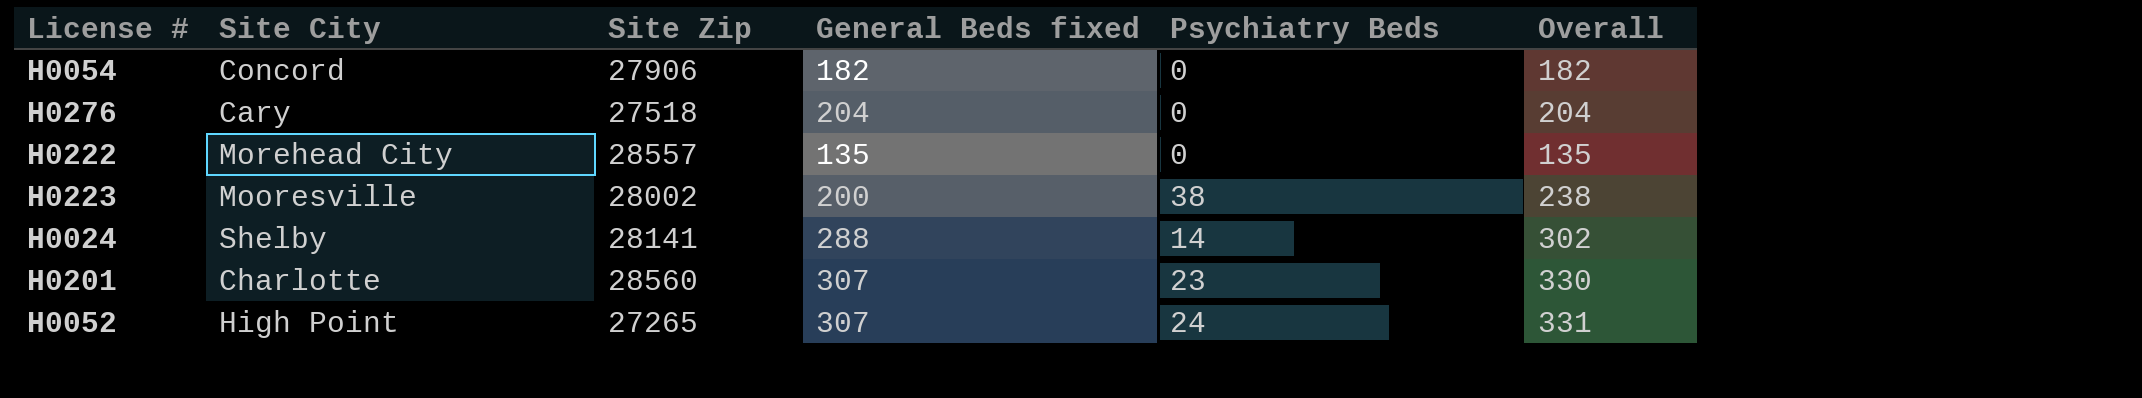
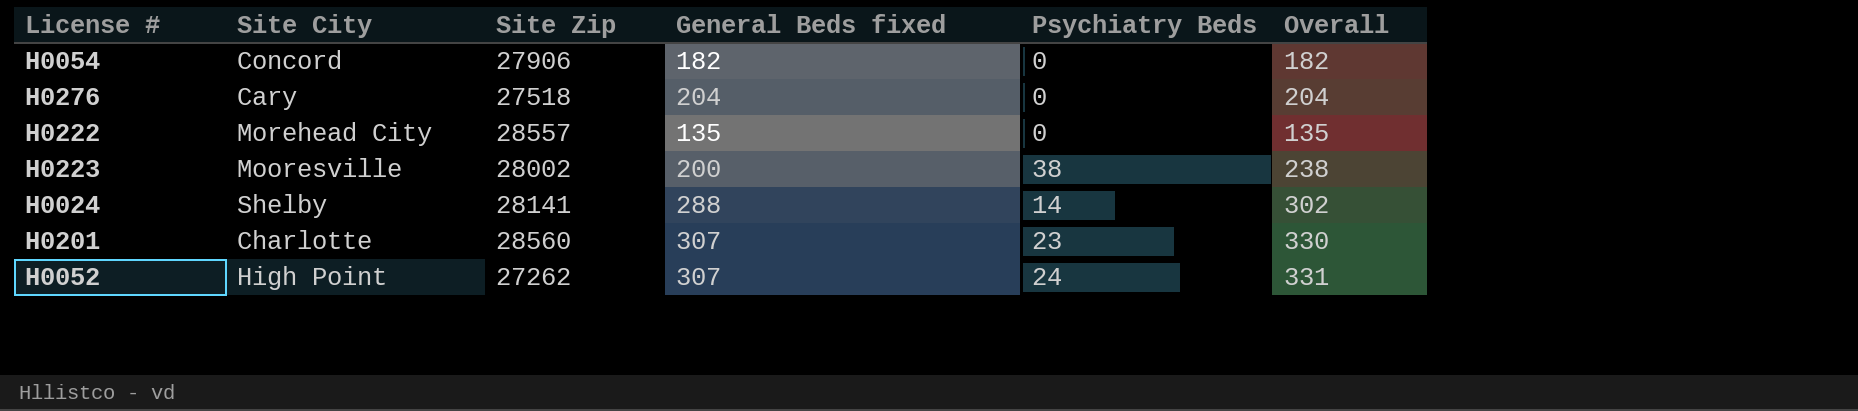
H0052 | Site Zip: 27265 -> 27262

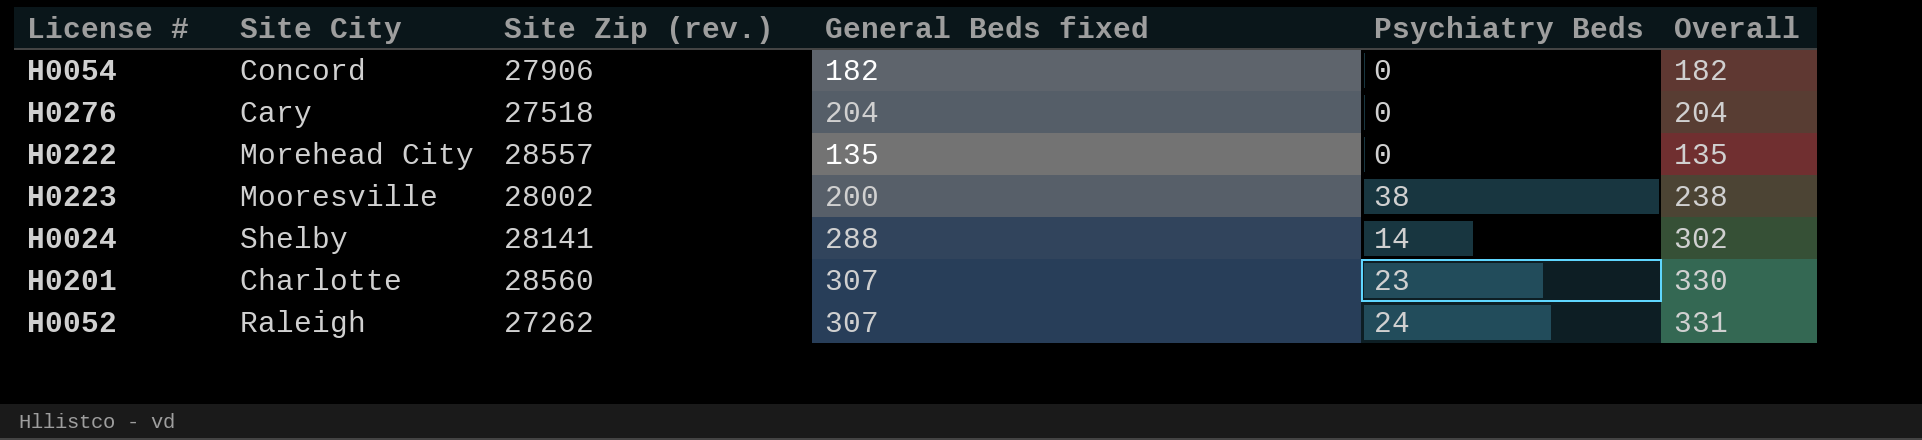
column name: Site Zip -> Site Zip (rev.)
H0052 | Site City: High Point -> Raleigh

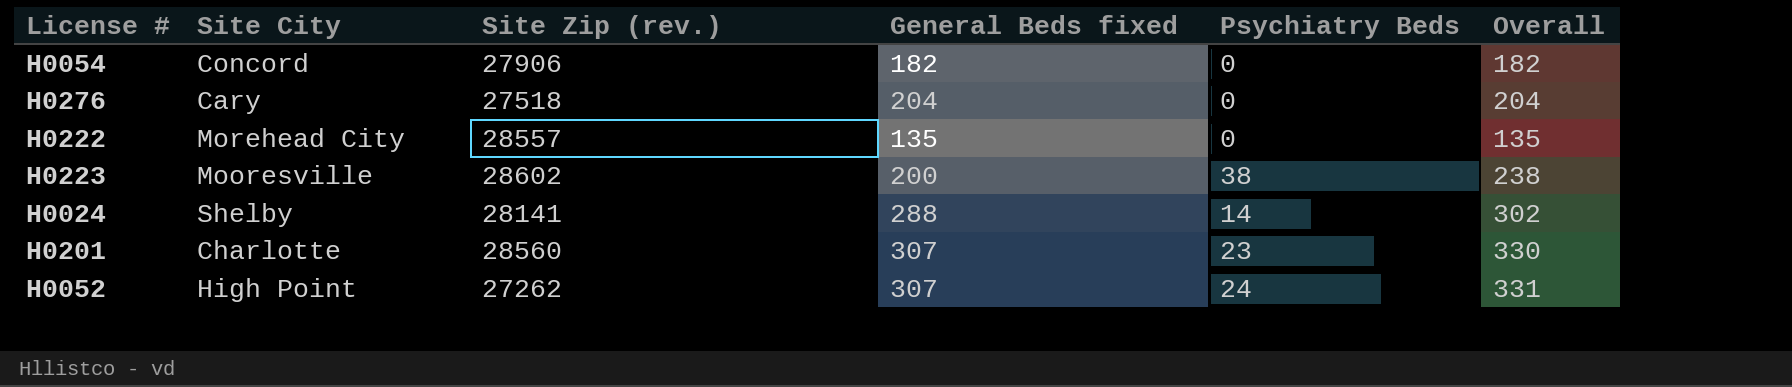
H0223 | Site Zip (rev.): 28002 -> 28602
H0052 | Site City: Raleigh -> High Point

